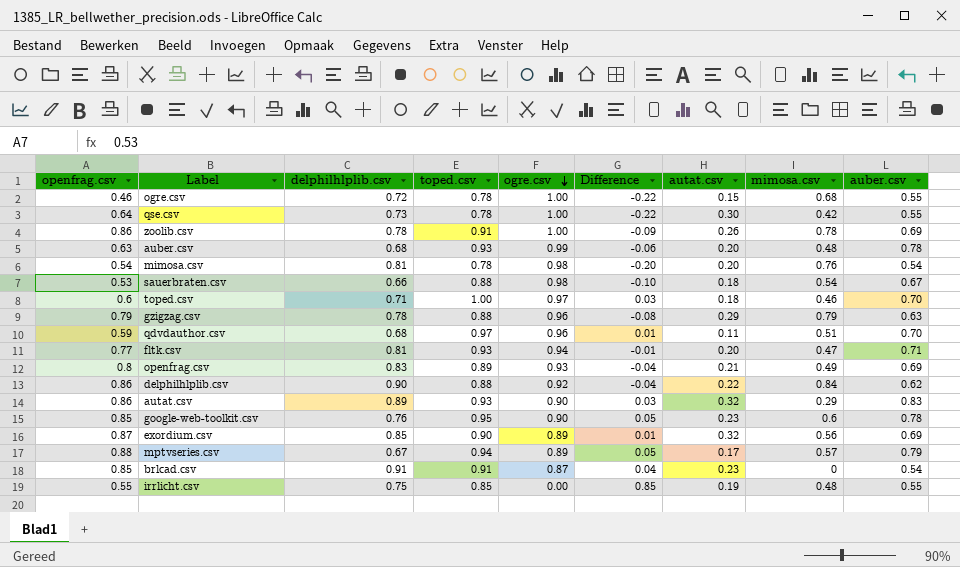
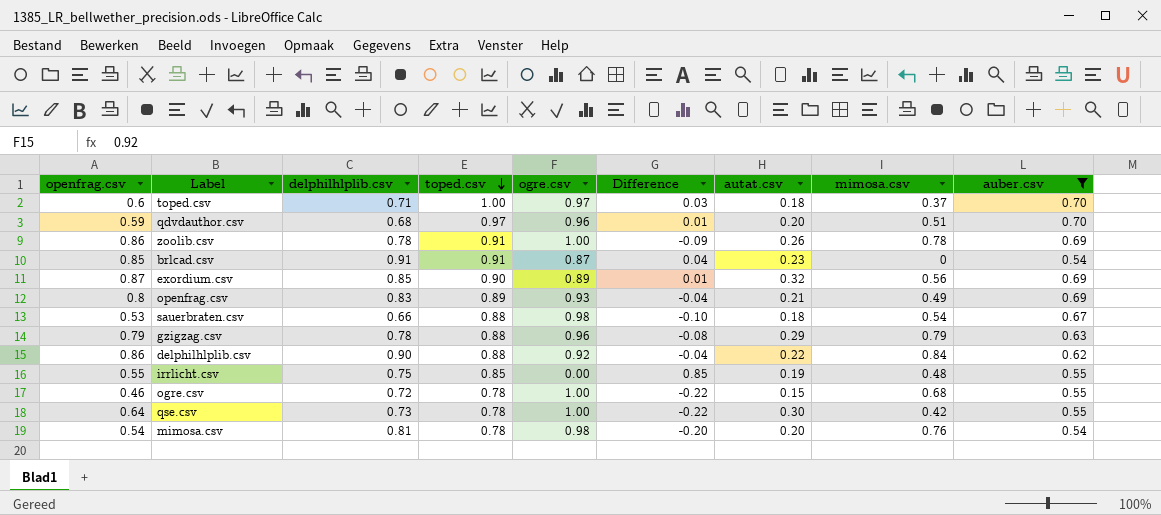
filter: none -> auber.csv <= 0.70
row order: ogre.csv descending -> toped.csv descending
toped.csv | mimosa.csv: 0.46 -> 0.37
qdvdauthor.csv | autat.csv: 0.11 -> 0.20

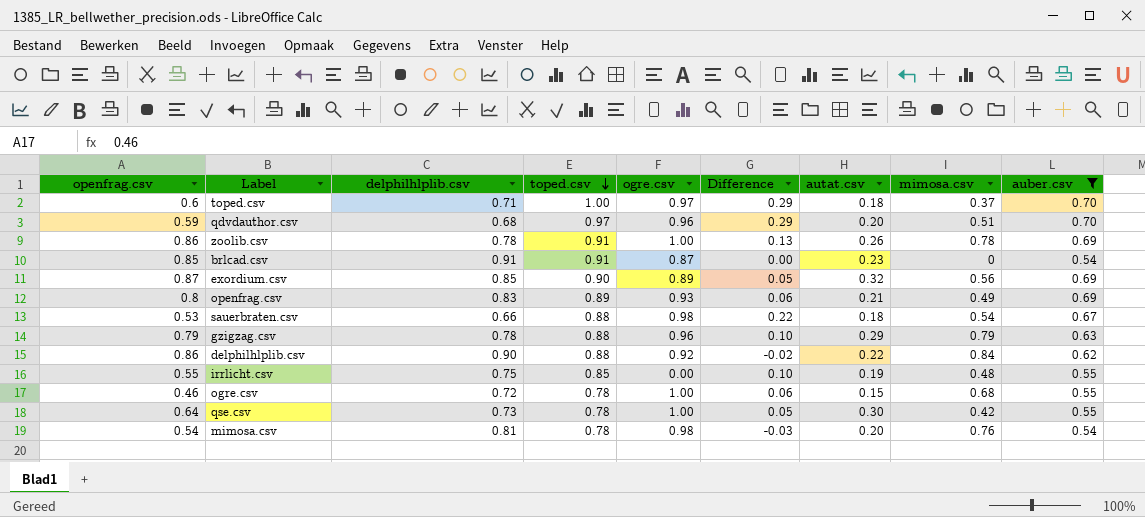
column Difference | formula: [toped.csv] - [ogre.csv] -> [toped.csv] - [delphilhlplib.csv]

